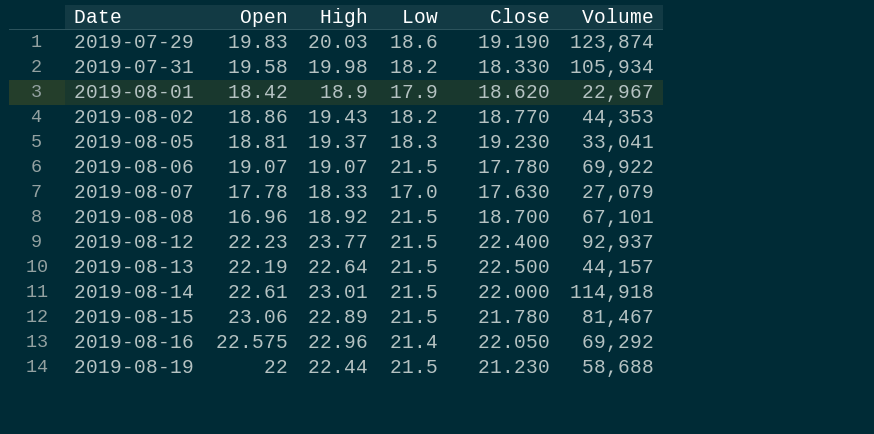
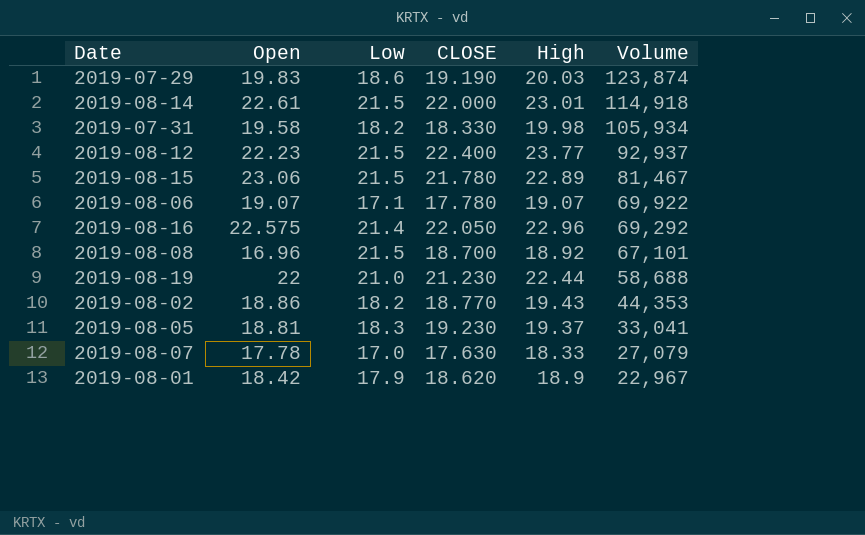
row order: Date ascending -> Volume descending
column name: Close -> CLOSE
column High | position: 3 -> 5
row 2019-08-13: 22.19 | 22.64 | 21.5 | 22.500 | 44,157 -> none
2019-08-06 | Low: 21.5 -> 17.1
2019-08-19 | Low: 21.5 -> 21.0

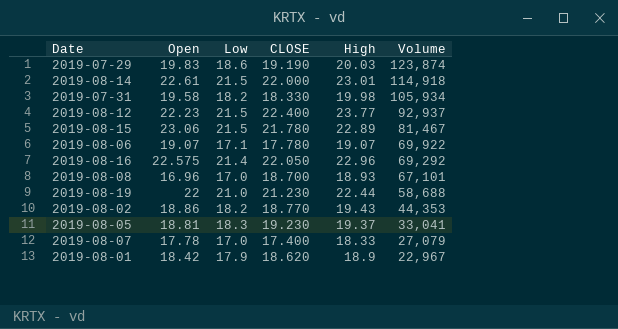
2019-08-08 | Low: 21.5 -> 17.0
2019-08-08 | High: 18.92 -> 18.93
2019-08-07 | CLOSE: 17.630 -> 17.400

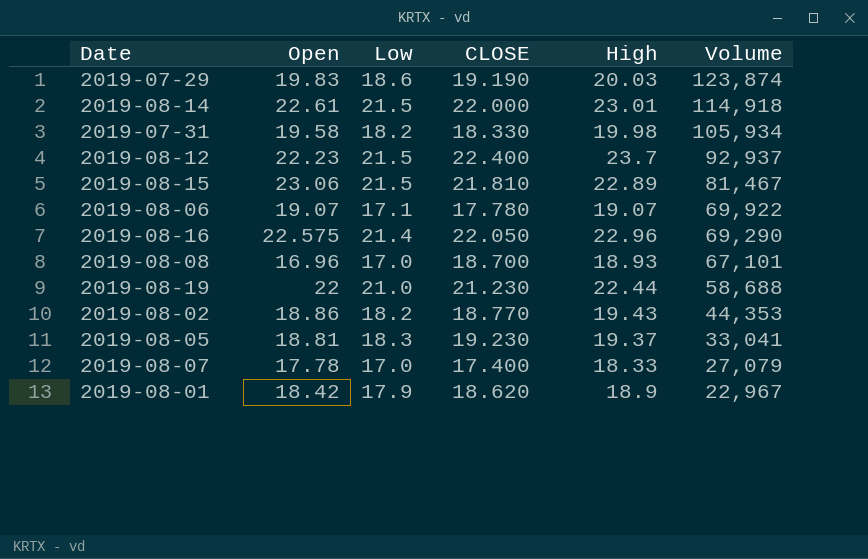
2019-08-12 | High: 23.77 -> 23.7
2019-08-15 | CLOSE: 21.780 -> 21.810
2019-08-16 | Volume: 69,292 -> 69,290

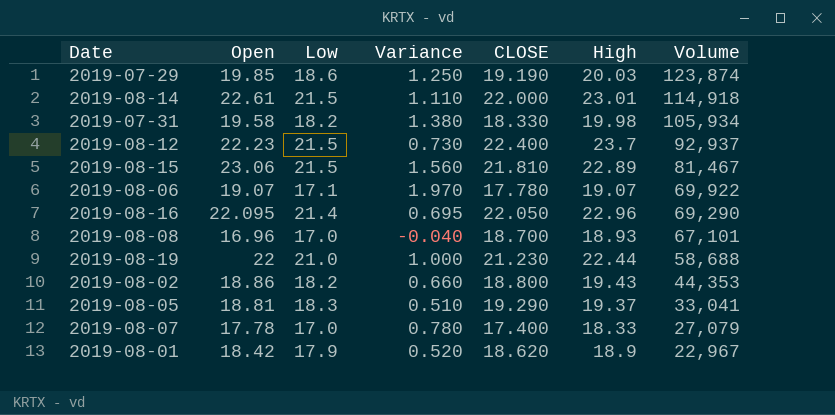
column Variance | formula: none -> [Open] - [Low]
2019-07-29 | Open: 19.83 -> 19.85
2019-08-16 | Open: 22.575 -> 22.095
2019-08-02 | CLOSE: 18.770 -> 18.800
2019-08-05 | CLOSE: 19.230 -> 19.290

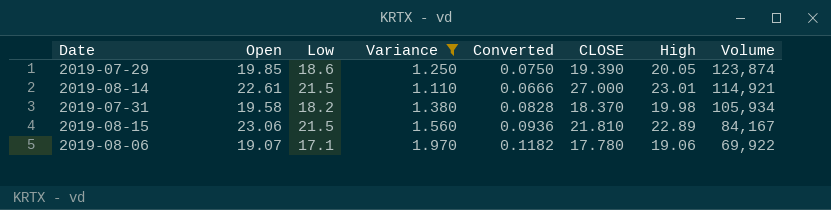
filter: none -> Variance >= 1.110
column Converted | formula: none -> [Variance] * 0.06
2019-07-29 | CLOSE: 19.190 -> 19.390
2019-07-29 | High: 20.03 -> 20.05
2019-08-14 | CLOSE: 22.000 -> 27.000
2019-08-14 | Volume: 114,918 -> 114,921
2019-07-31 | CLOSE: 18.330 -> 18.370
2019-08-15 | Volume: 81,467 -> 84,167
2019-08-06 | High: 19.07 -> 19.06

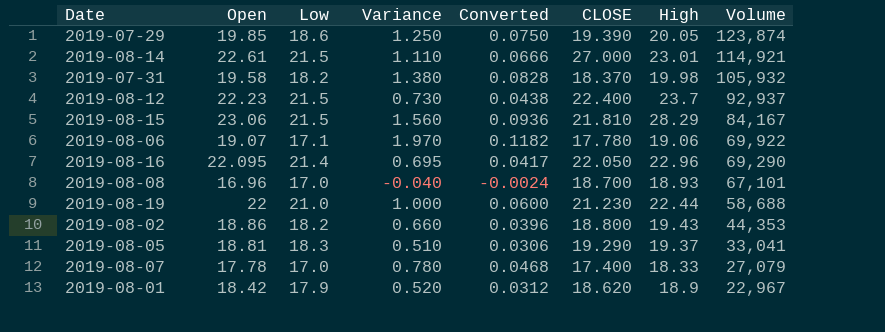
filter: Variance >= 1.110 -> none
2019-07-31 | Volume: 105,934 -> 105,932
2019-08-15 | High: 22.89 -> 28.29

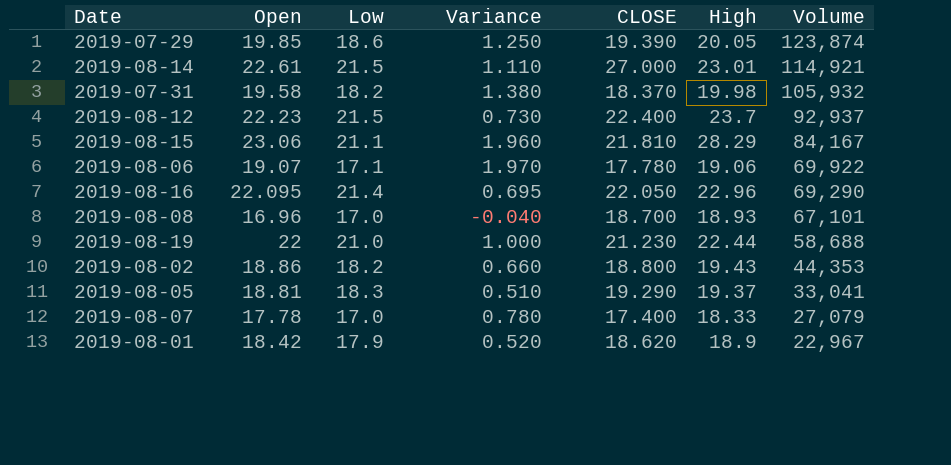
column Converted | formula: [Variance] * 0.06 -> none
2019-08-15 | Low: 21.5 -> 21.1
2019-08-15 | Variance: 1.560 -> 1.960

